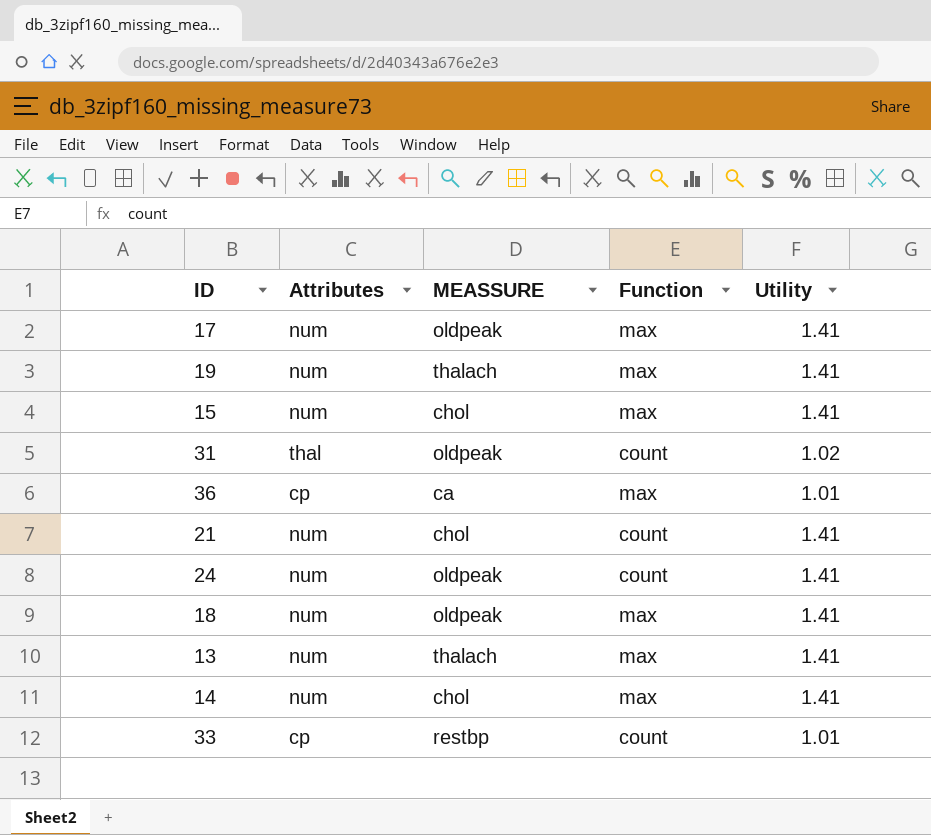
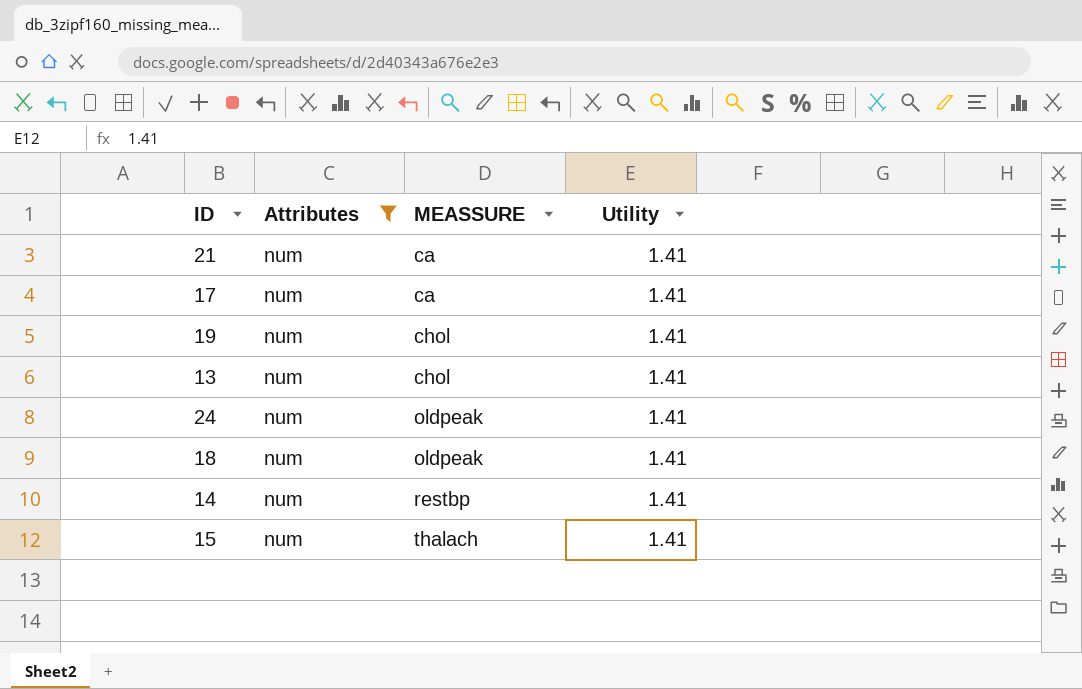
filter: none -> Attributes = num
row order: none -> MEASSURE ascending
column Function | position: 4 -> none
21 | MEASSURE: chol -> ca
17 | MEASSURE: oldpeak -> ca
19 | MEASSURE: thalach -> chol
13 | MEASSURE: thalach -> chol
14 | MEASSURE: chol -> restbp
15 | MEASSURE: chol -> thalach

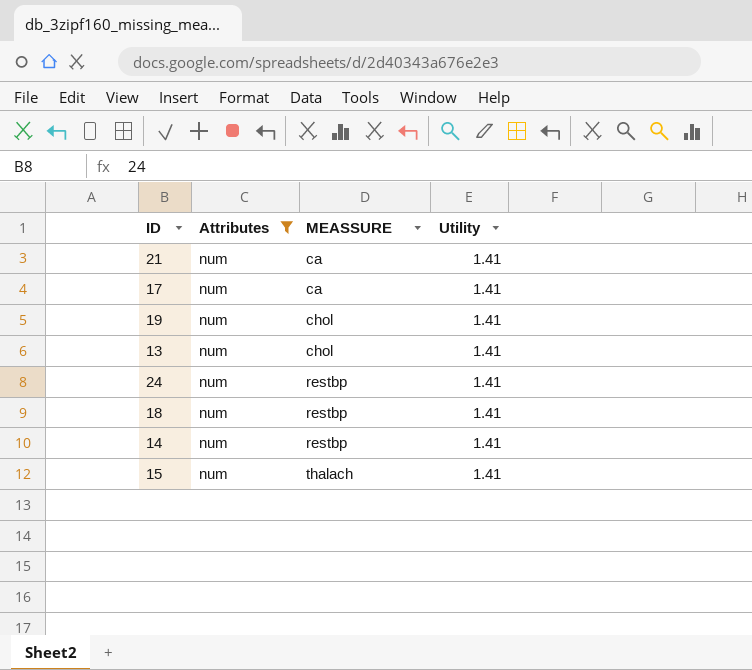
24 | MEASSURE: oldpeak -> restbp
18 | MEASSURE: oldpeak -> restbp

